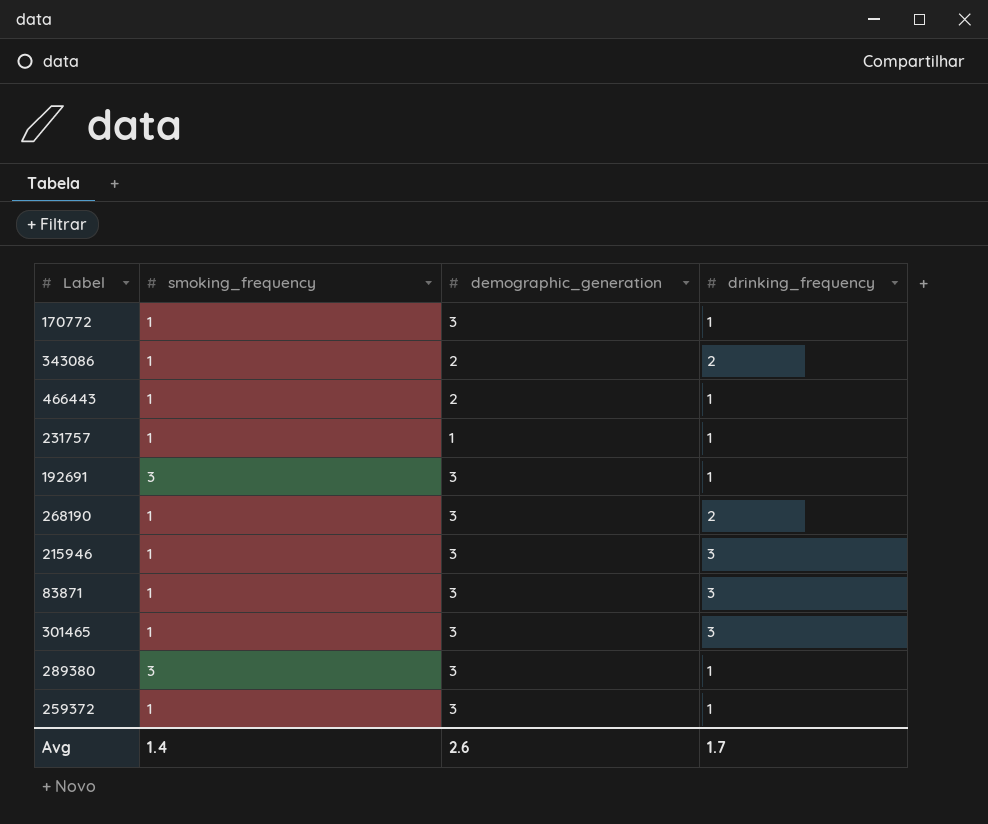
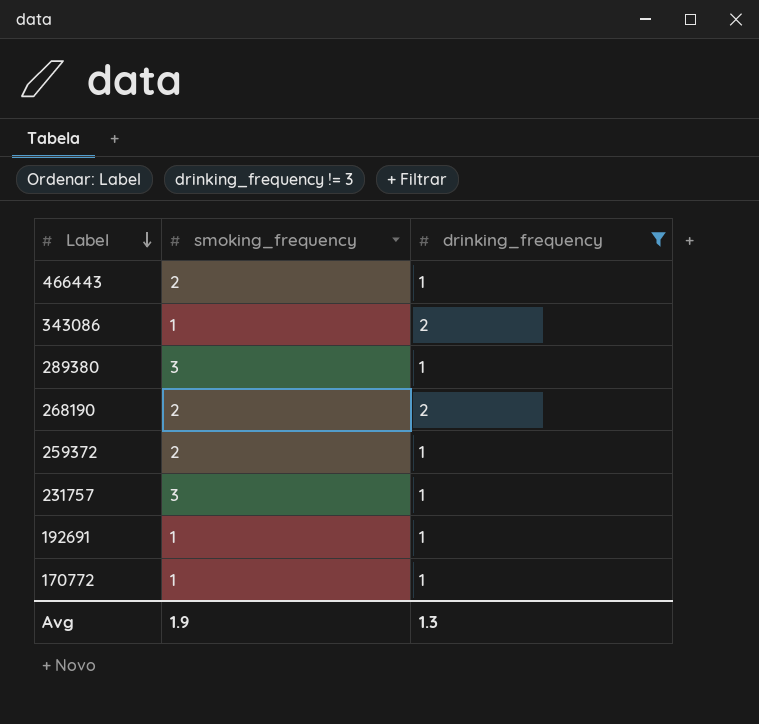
filter: none -> drinking_frequency != 3
row order: none -> Label descending
column demographic_generation | position: 3 -> none
466443 | smoking_frequency: 1 -> 2
268190 | smoking_frequency: 1 -> 2
259372 | smoking_frequency: 1 -> 2
231757 | smoking_frequency: 1 -> 3
192691 | smoking_frequency: 3 -> 1
Avg | smoking_frequency: 1.4 -> 1.9
Avg | drinking_frequency: 1.7 -> 1.3

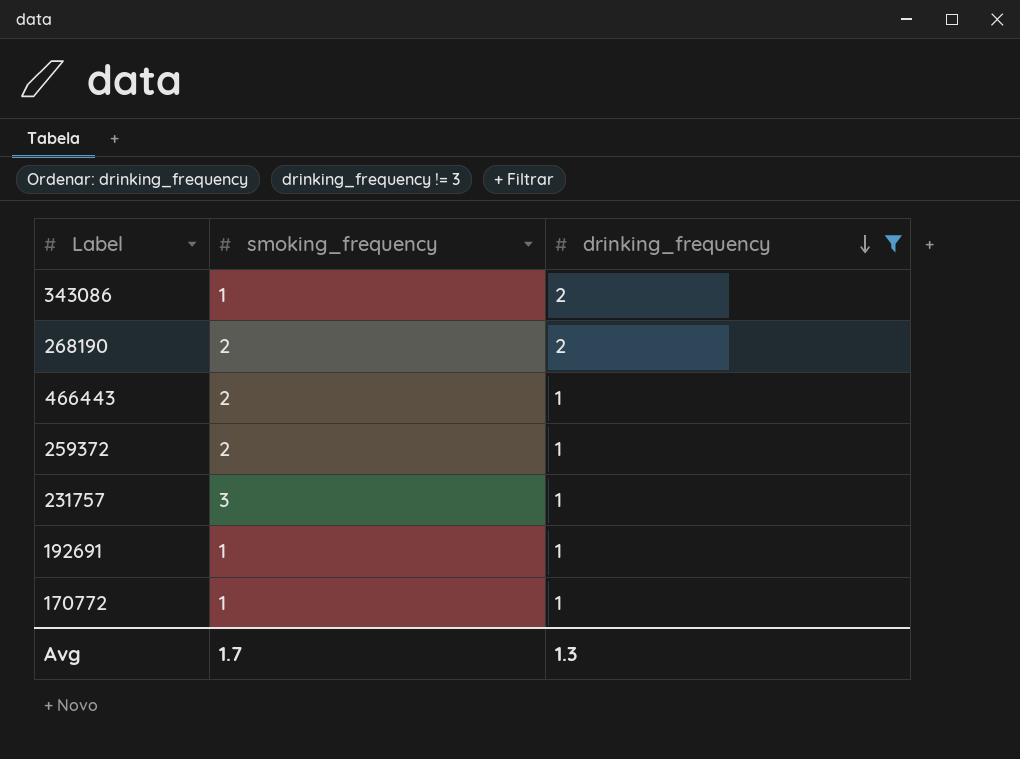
row order: Label descending -> drinking_frequency descending
row 289380: 3 | 1 -> none
Avg | smoking_frequency: 1.9 -> 1.7

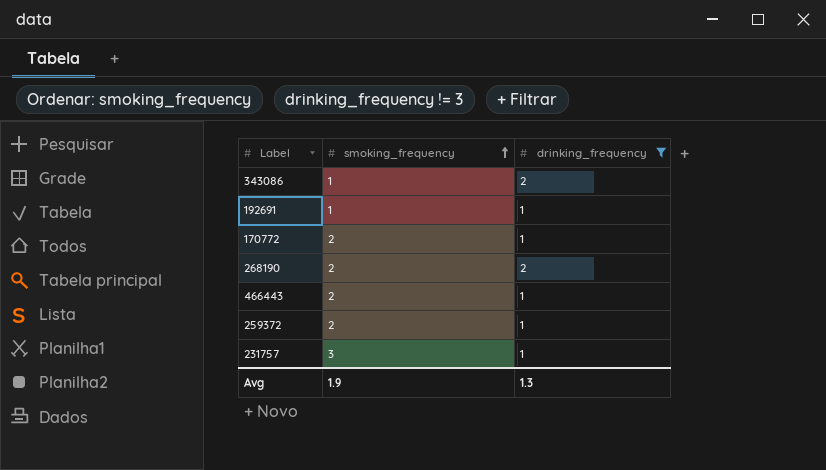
row order: drinking_frequency descending -> smoking_frequency ascending
170772 | smoking_frequency: 1 -> 2
Avg | smoking_frequency: 1.7 -> 1.9

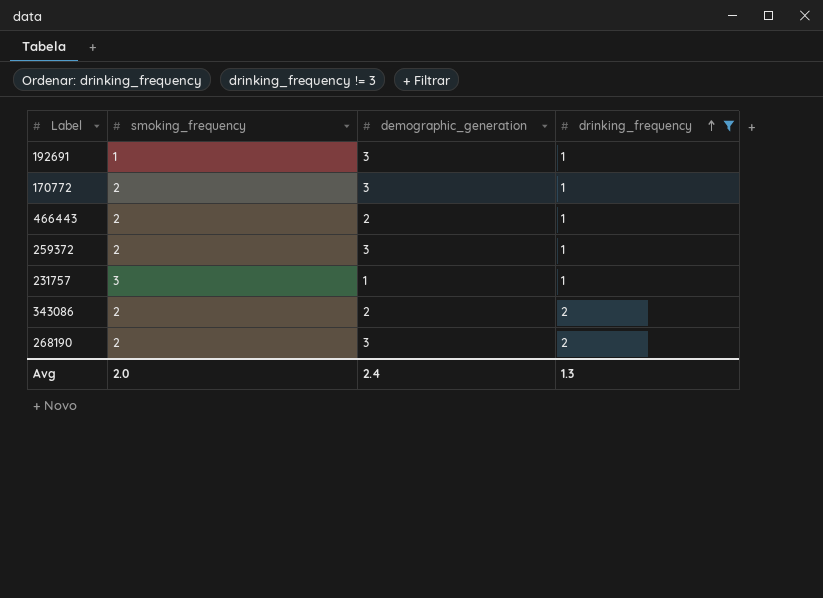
row order: smoking_frequency ascending -> drinking_frequency ascending
column demographic_generation | position: none -> 3
343086 | smoking_frequency: 1 -> 2
Avg | smoking_frequency: 1.9 -> 2.0

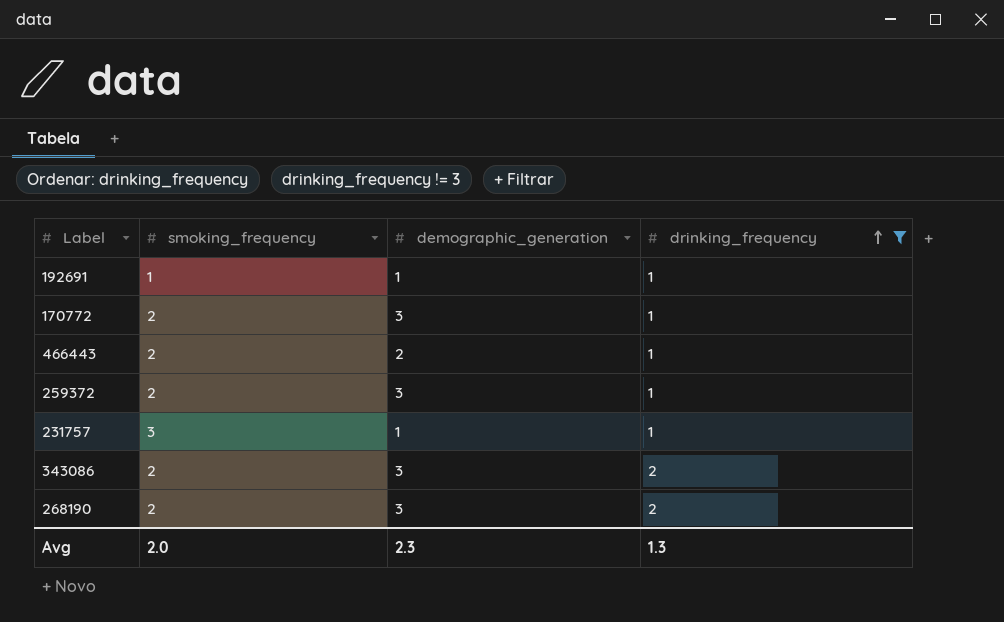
192691 | demographic_generation: 3 -> 1
343086 | demographic_generation: 2 -> 3
Avg | demographic_generation: 2.4 -> 2.3

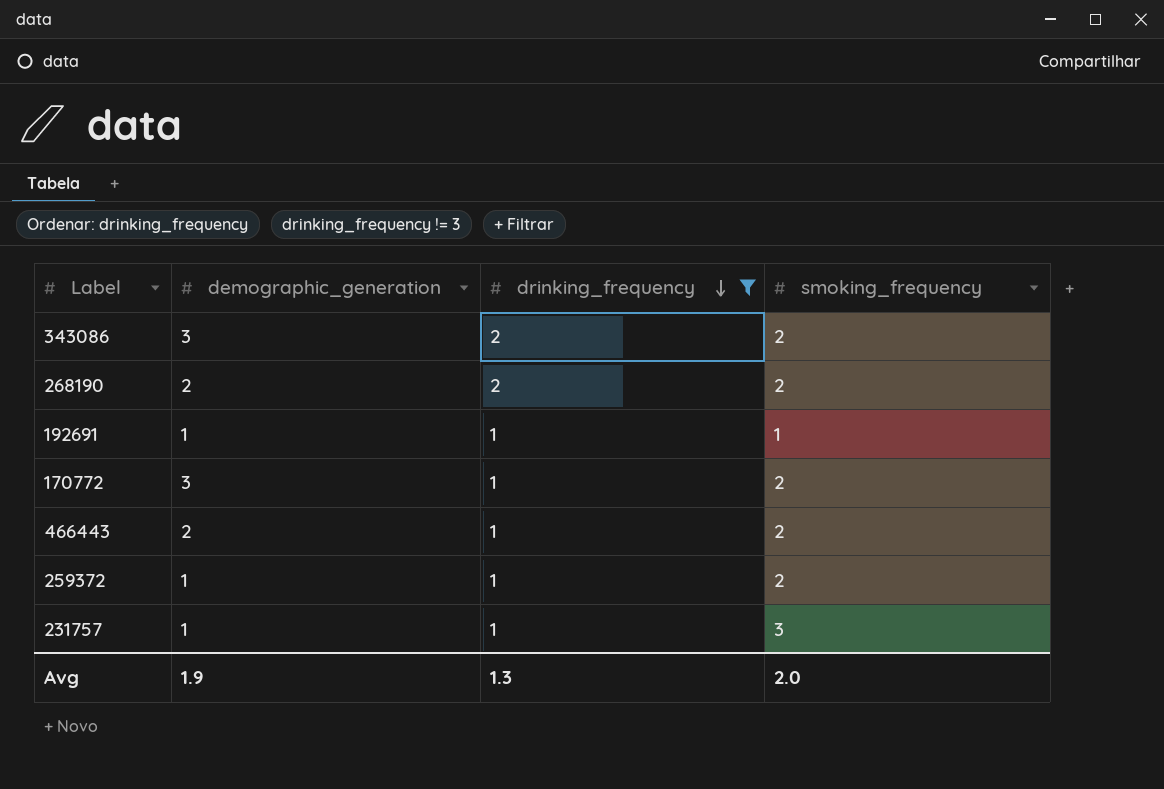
row order: drinking_frequency ascending -> drinking_frequency descending
column smoking_frequency | position: 2 -> 4
268190 | demographic_generation: 3 -> 2
259372 | demographic_generation: 3 -> 1
Avg | demographic_generation: 2.3 -> 1.9

